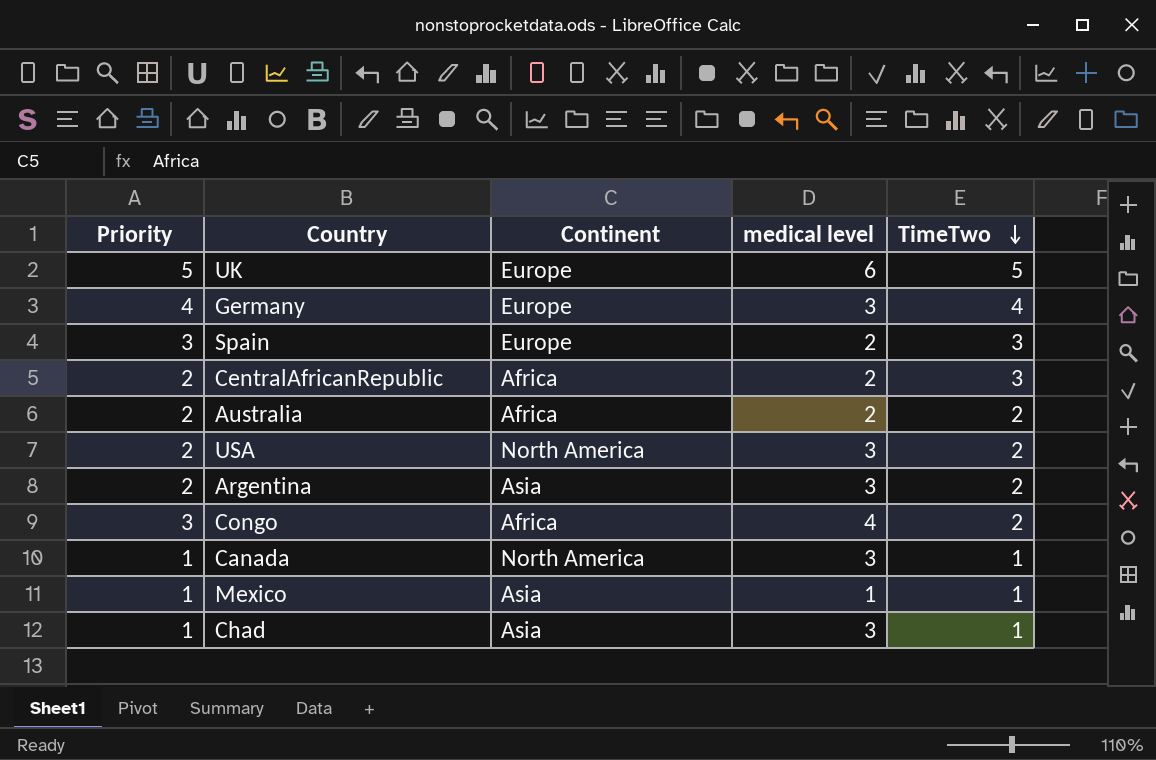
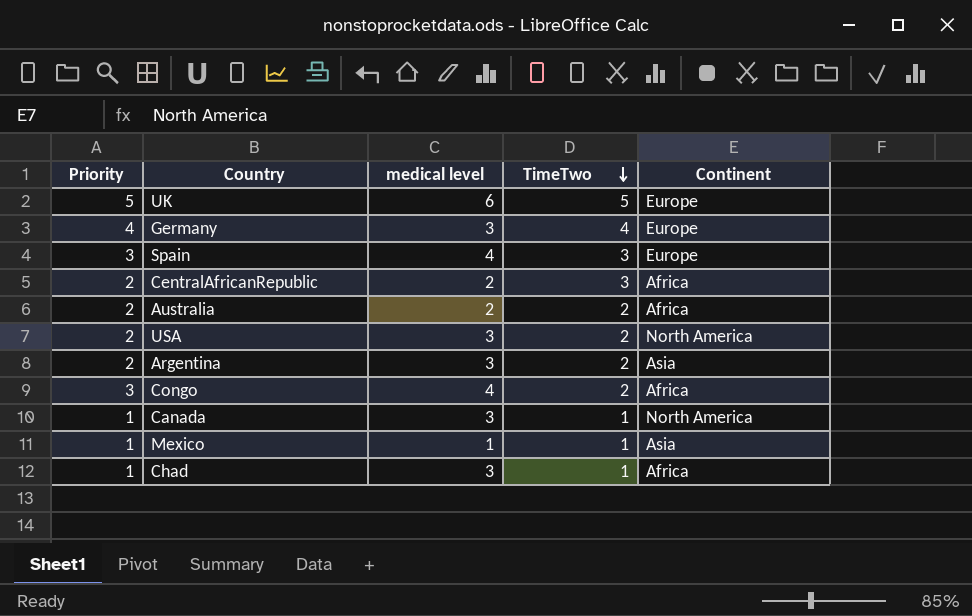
column Continent | position: 3 -> 5
Spain | medical level: 2 -> 4
Chad | Continent: Asia -> Africa

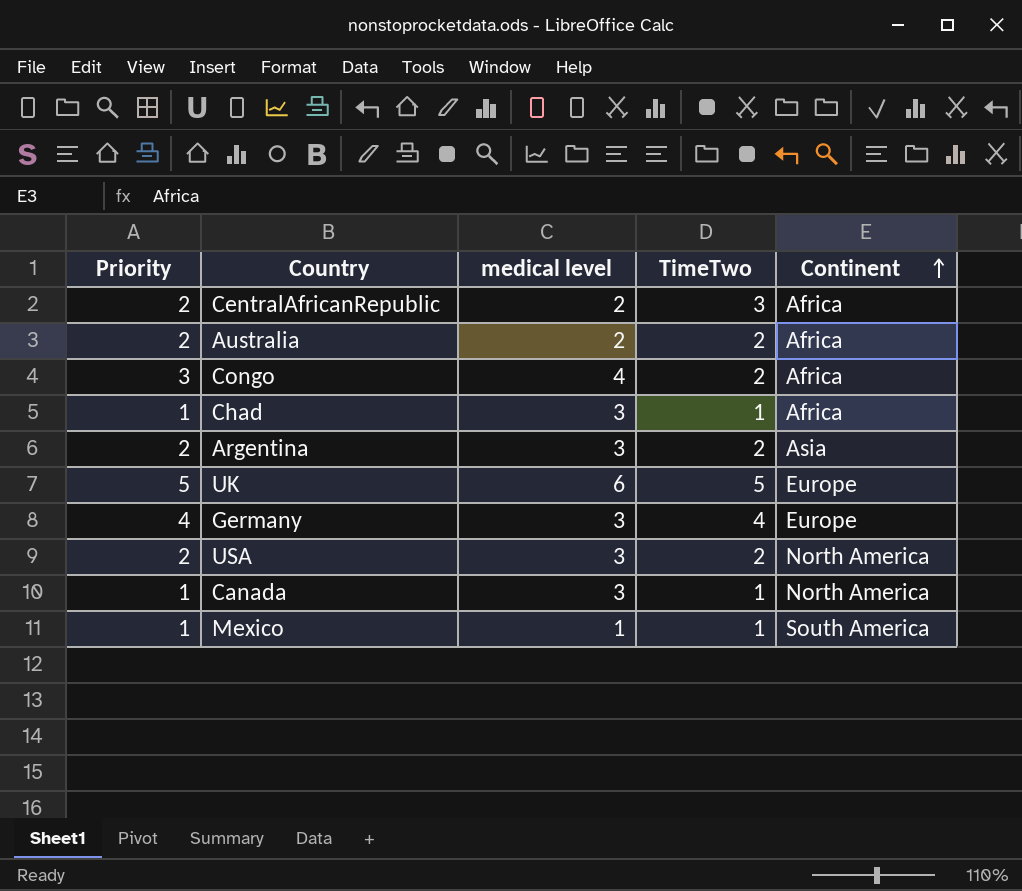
row order: TimeTwo descending -> Continent ascending
row Spain: 3 | 4 | 3 | Europe -> none
Mexico | Continent: Asia -> South America

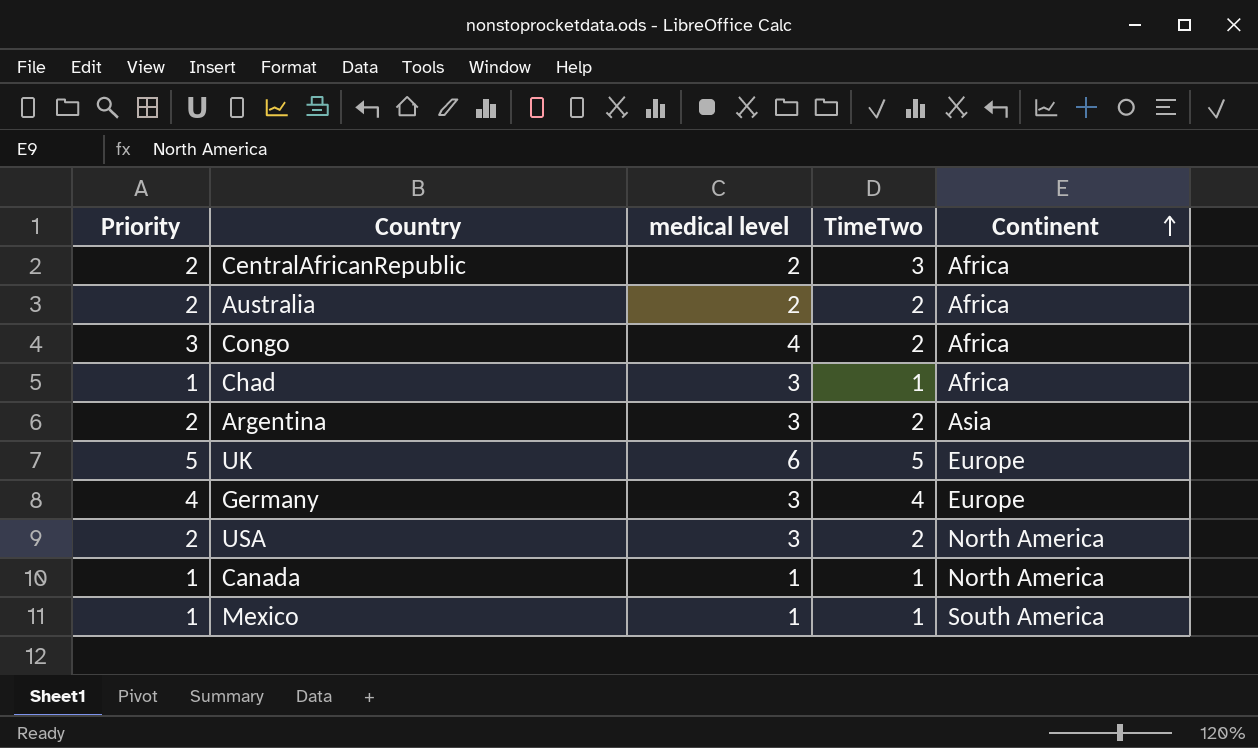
Canada | medical level: 3 -> 1

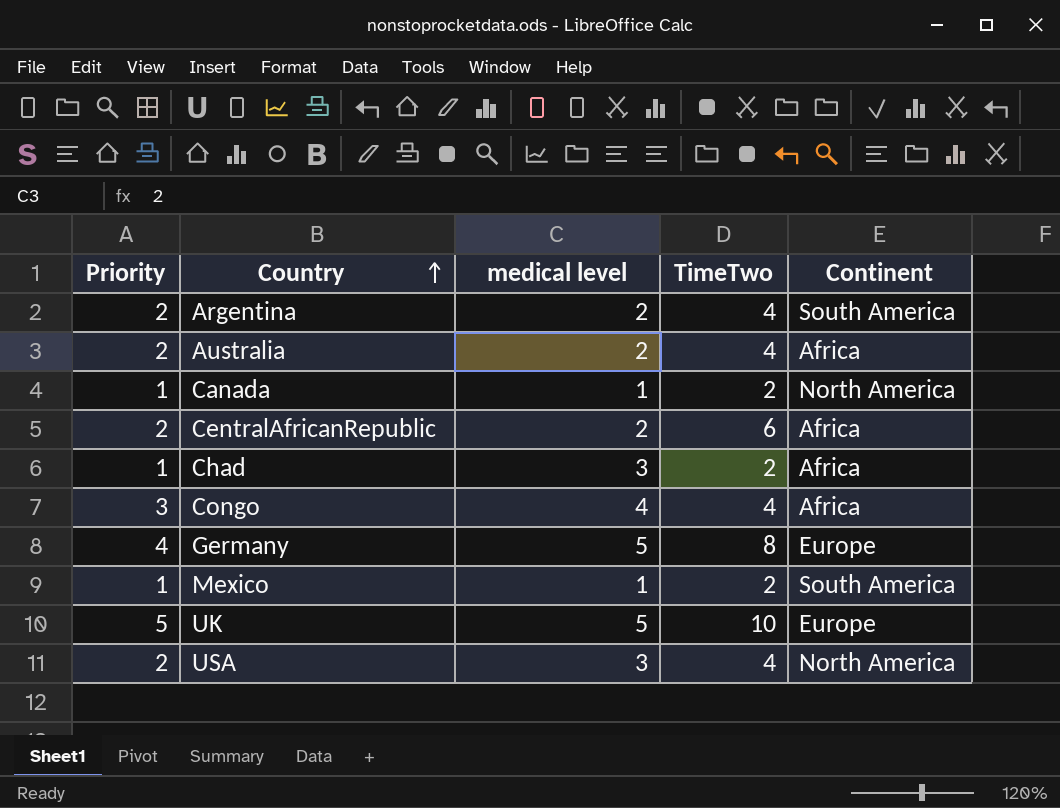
row order: Continent ascending -> Country ascending
Argentina | medical level: 3 -> 2
Argentina | TimeTwo: 2 -> 4
Argentina | Continent: Asia -> South America
Australia | TimeTwo: 2 -> 4
Canada | TimeTwo: 1 -> 2
CentralAfricanRepublic | TimeTwo: 3 -> 6
Chad | TimeTwo: 1 -> 2
Congo | TimeTwo: 2 -> 4
Germany | medical level: 3 -> 5
Germany | TimeTwo: 4 -> 8
Mexico | TimeTwo: 1 -> 2
UK | medical level: 6 -> 5
UK | TimeTwo: 5 -> 10
USA | TimeTwo: 2 -> 4

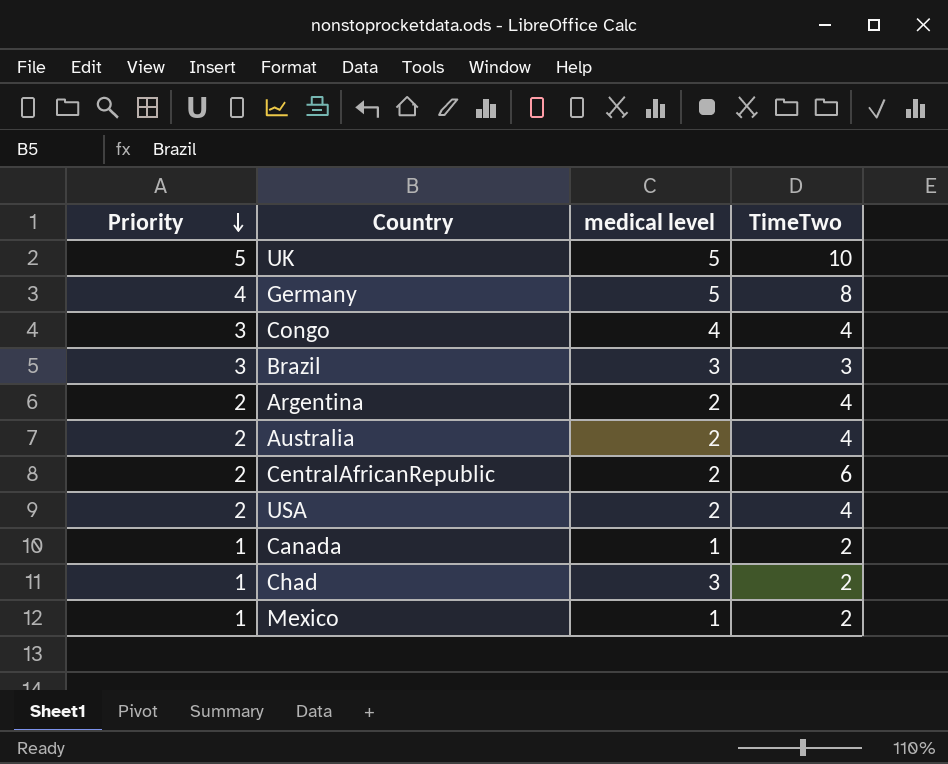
row order: Country ascending -> Priority descending
column Continent | position: 5 -> none
row Brazil: none -> 3 | 3 | 3
USA | medical level: 3 -> 2

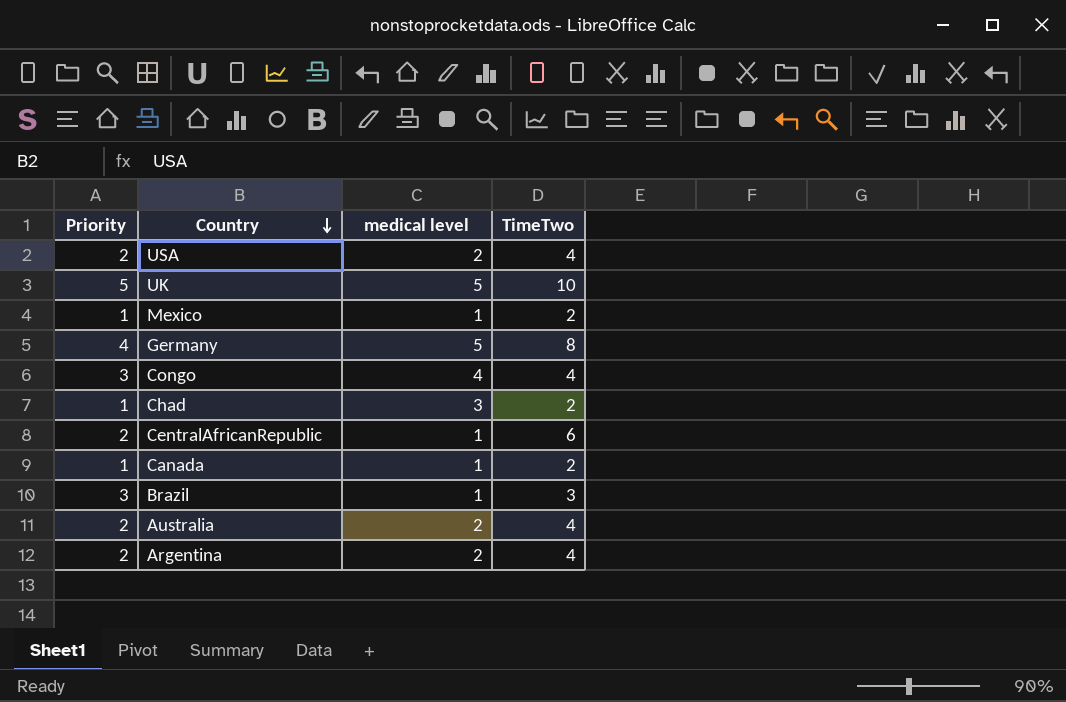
row order: Priority descending -> Country descending
CentralAfricanRepublic | medical level: 2 -> 1
Brazil | medical level: 3 -> 1

